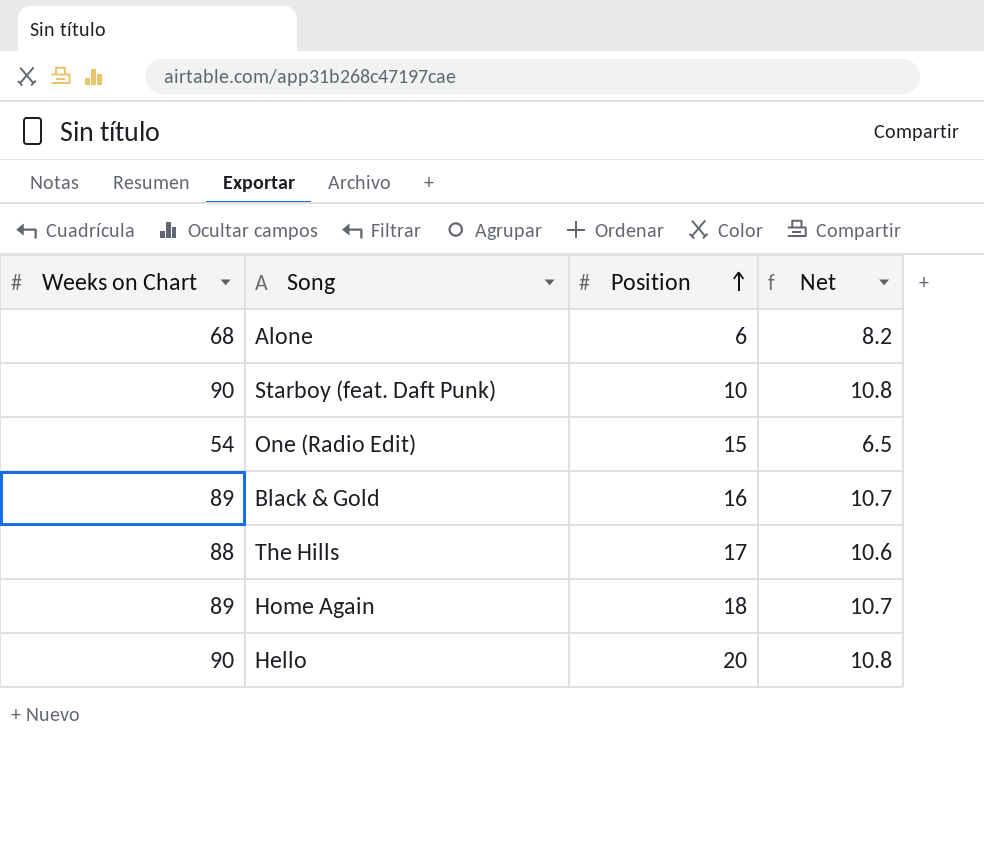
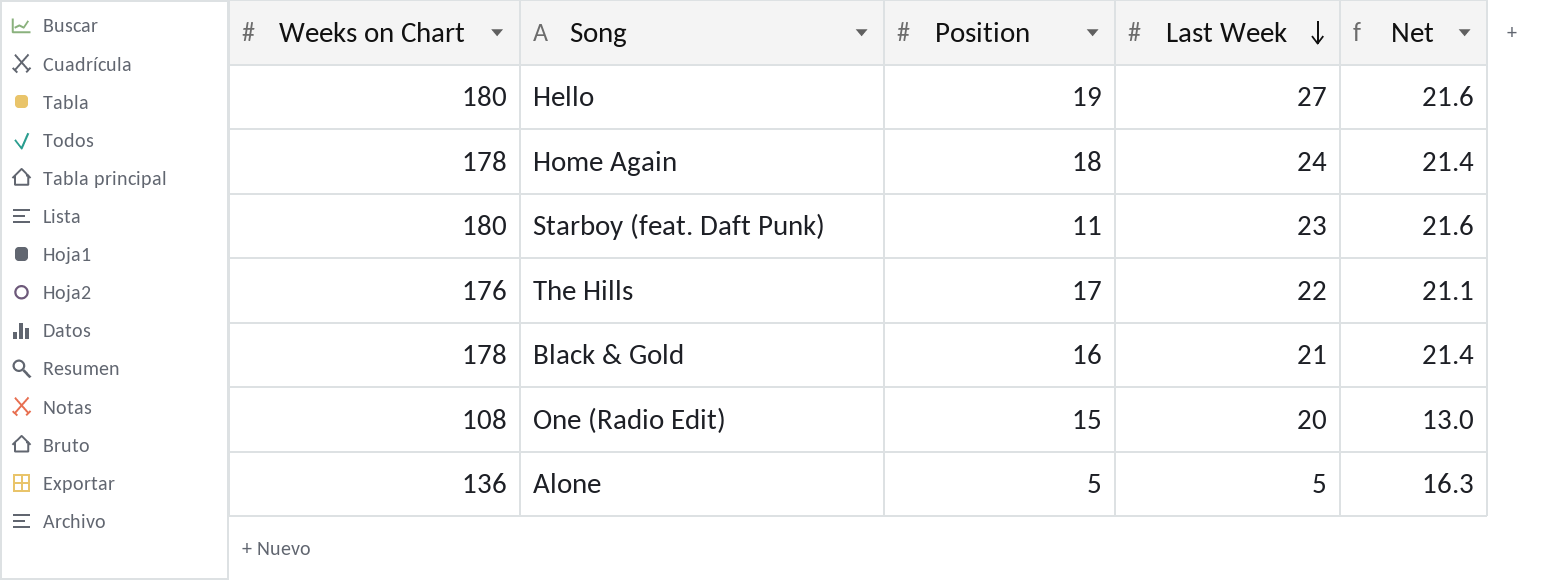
row order: Position ascending -> Last Week descending
column Last Week | position: none -> 4
Hello | Weeks on Chart: 90 -> 180
Hello | Position: 20 -> 19
Hello | Net: 10.8 -> 21.6
Home Again | Weeks on Chart: 89 -> 178
Home Again | Net: 10.7 -> 21.4
Starboy (feat. Daft Punk) | Weeks on Chart: 90 -> 180
Starboy (feat. Daft Punk) | Position: 10 -> 11
Starboy (feat. Daft Punk) | Net: 10.8 -> 21.6
The Hills | Weeks on Chart: 88 -> 176
The Hills | Net: 10.6 -> 21.1
Black & Gold | Weeks on Chart: 89 -> 178
Black & Gold | Net: 10.7 -> 21.4
One (Radio Edit) | Weeks on Chart: 54 -> 108
One (Radio Edit) | Net: 6.5 -> 13.0
Alone | Weeks on Chart: 68 -> 136
Alone | Position: 6 -> 5
Alone | Net: 8.2 -> 16.3

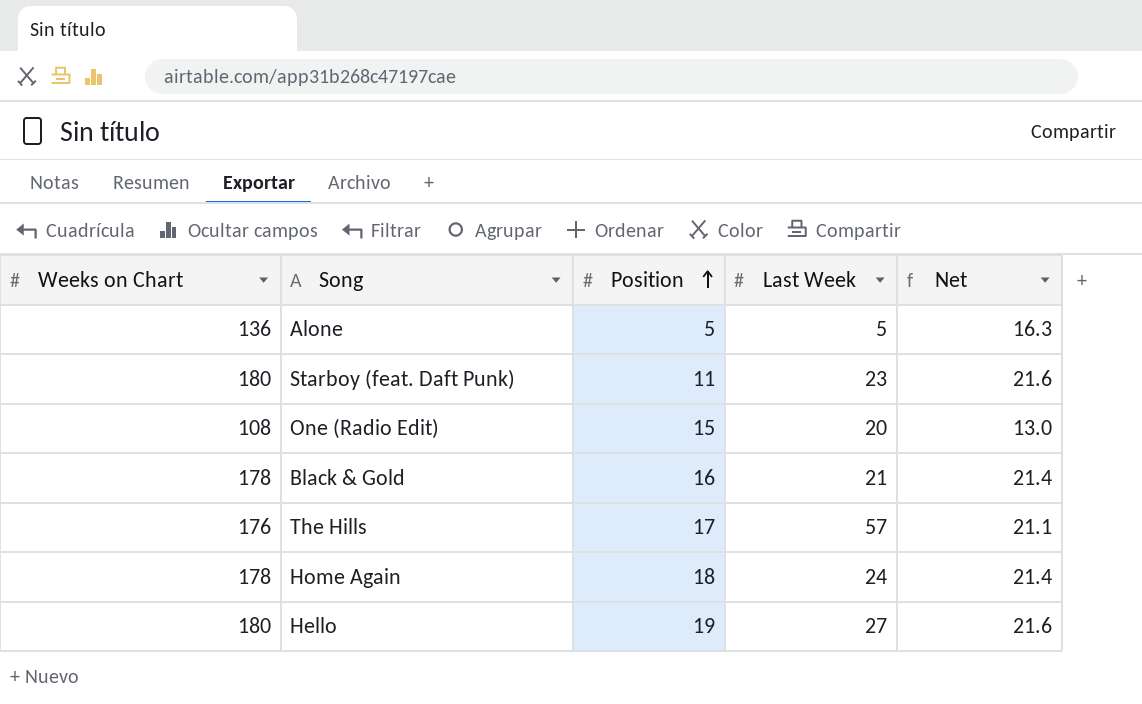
row order: Last Week descending -> Position ascending
The Hills | Last Week: 22 -> 57

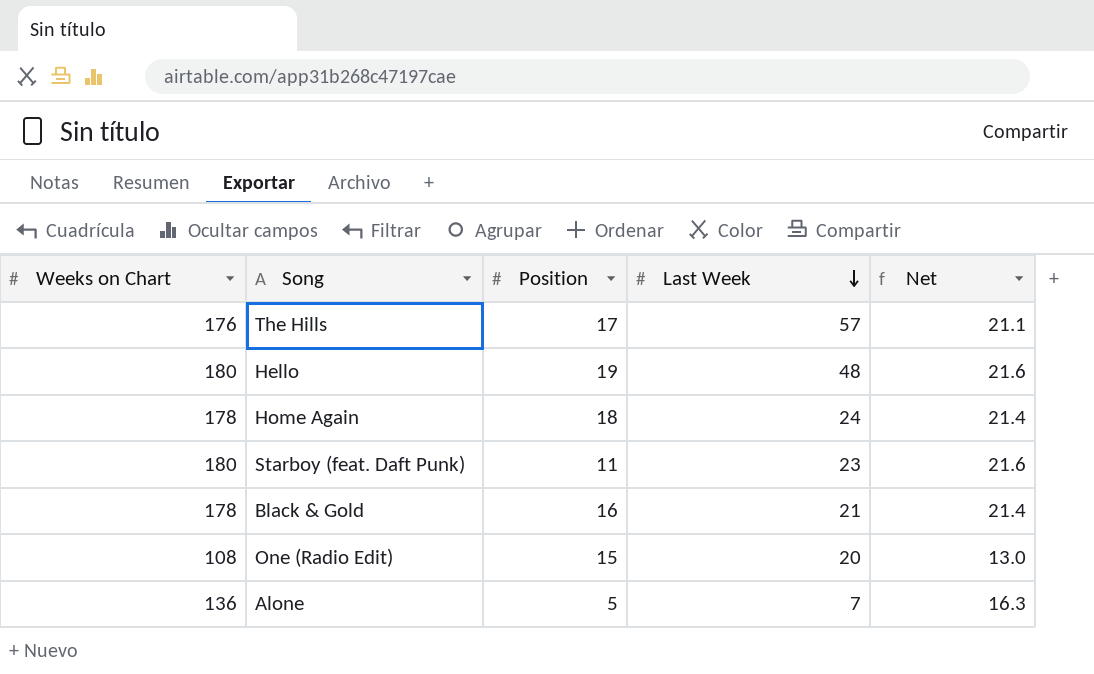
row order: Position ascending -> Last Week descending
Hello | Last Week: 27 -> 48
Alone | Last Week: 5 -> 7

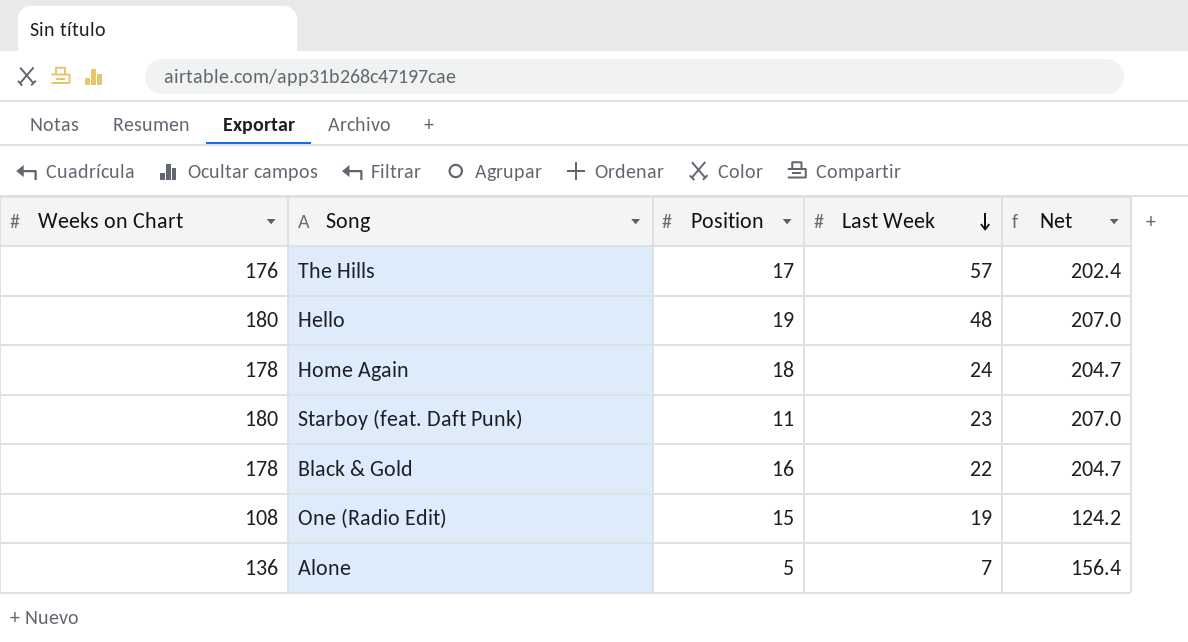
column Net | formula: [Weeks on Chart] * 0.12 -> [Weeks on Chart] * 1.15
Black & Gold | Last Week: 21 -> 22
One (Radio Edit) | Last Week: 20 -> 19

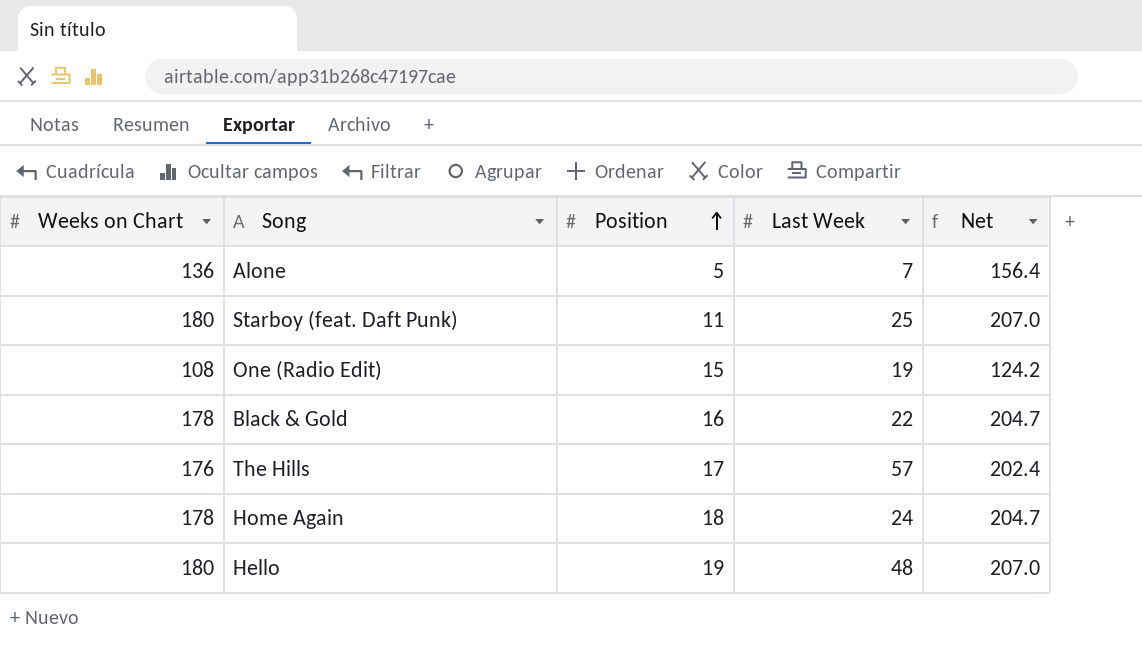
row order: Last Week descending -> Position ascending
Starboy (feat. Daft Punk) | Last Week: 23 -> 25

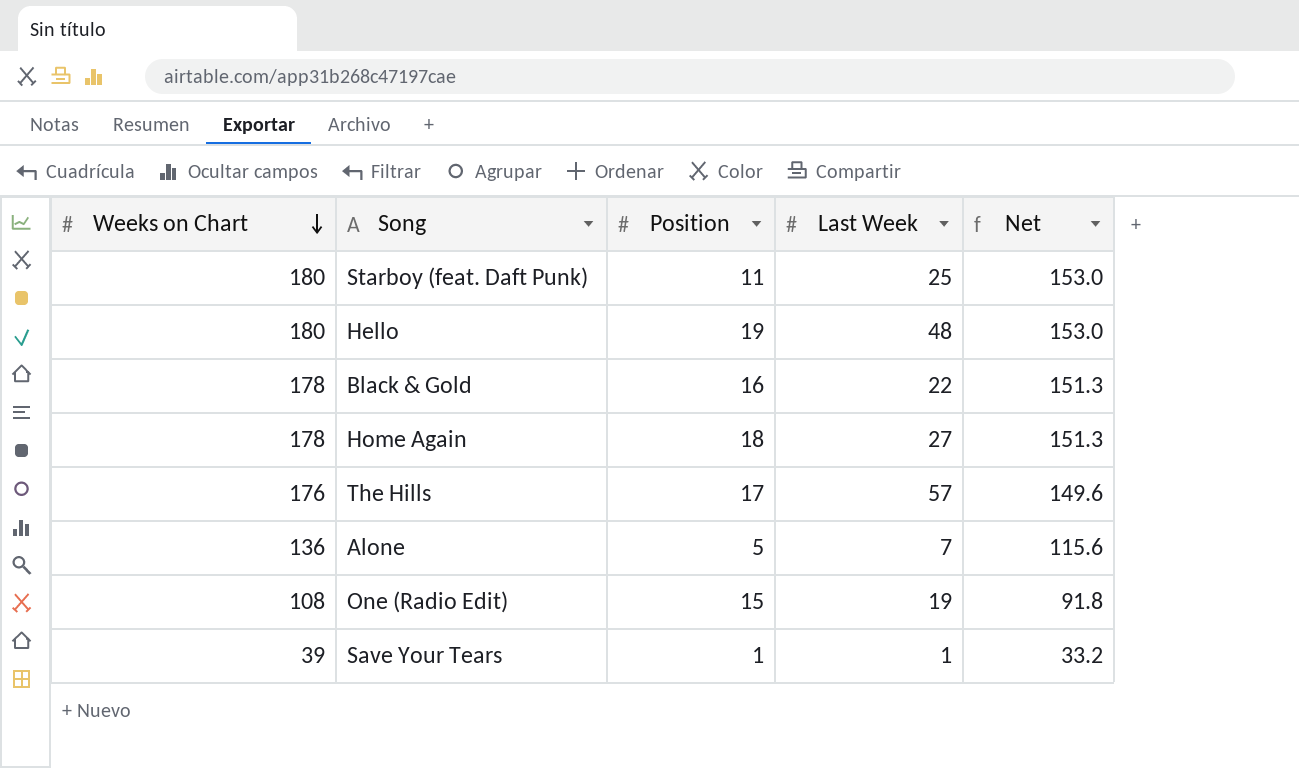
row order: Position ascending -> Weeks on Chart descending
column Net | formula: [Weeks on Chart] * 1.15 -> [Weeks on Chart] * 0.85
Home Again | Last Week: 24 -> 27
row Save Your Tears: none -> 39 | 1 | 1 | 33.2

